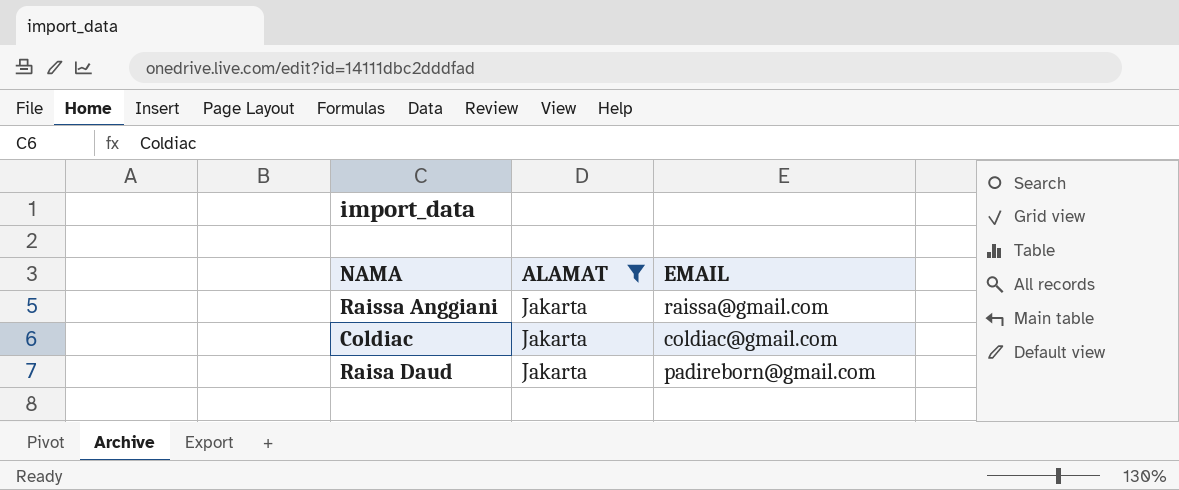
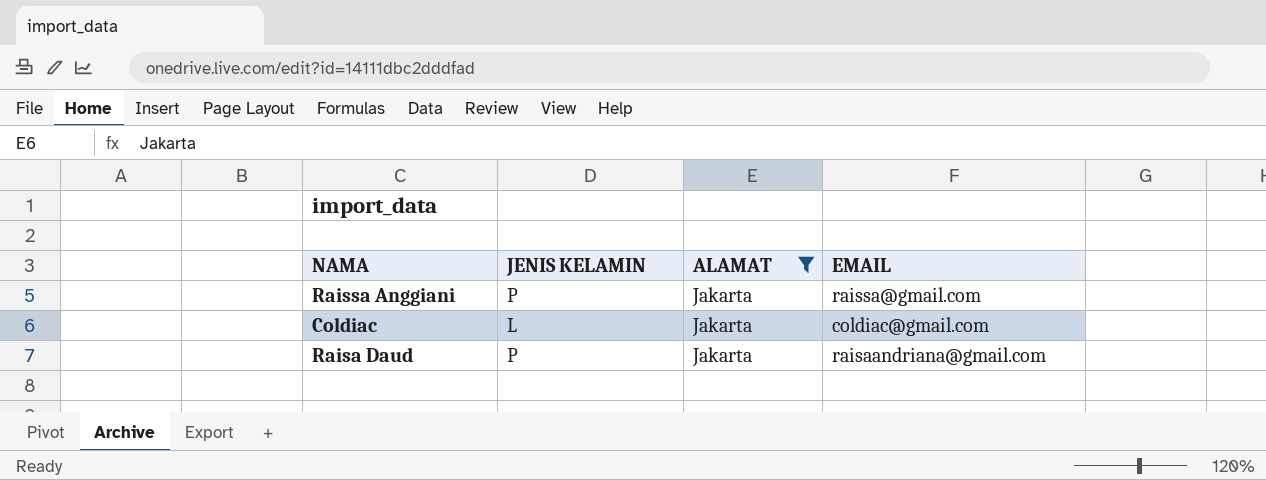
column JENIS KELAMIN | position: none -> 2
Raisa Daud | EMAIL: padireborn@gmail.com -> raisaandriana@gmail.com

